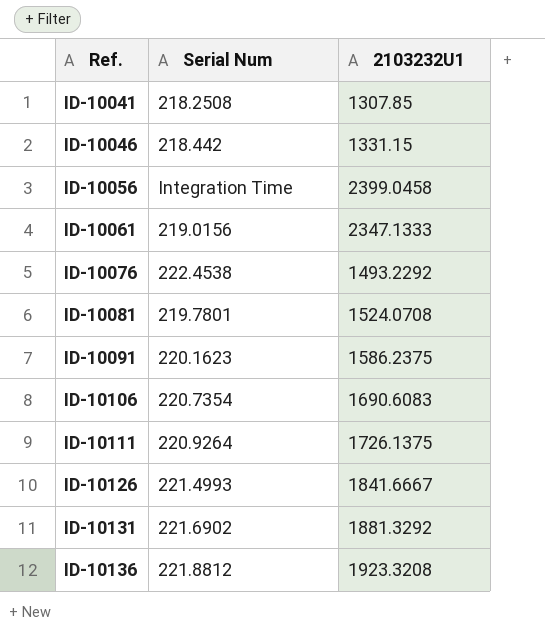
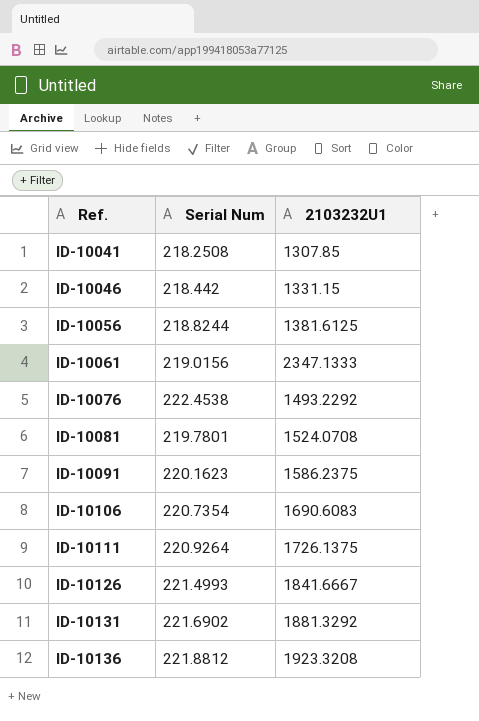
ID-10056 | Serial Num: Integration Time -> 218.8244
ID-10056 | 2103232U1: 2399.0458 -> 1381.6125

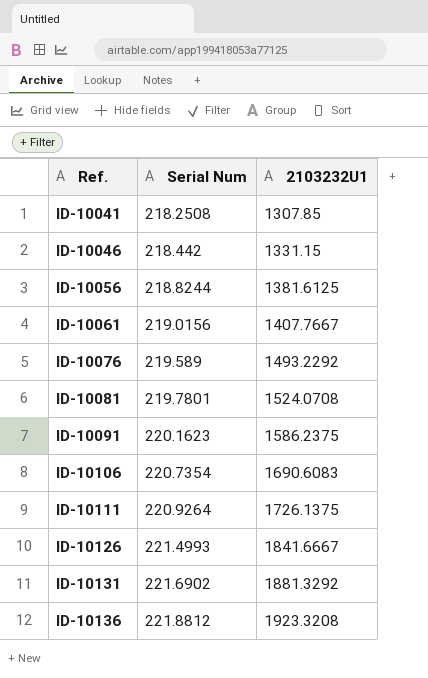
ID-10061 | 2103232U1: 2347.1333 -> 1407.7667
ID-10076 | Serial Num: 222.4538 -> 219.589

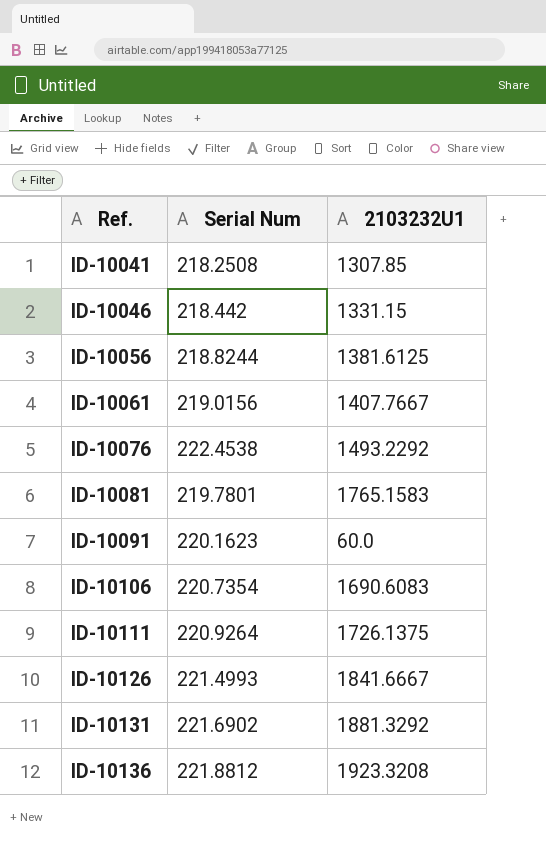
ID-10076 | Serial Num: 219.589 -> 222.4538
ID-10081 | 2103232U1: 1524.0708 -> 1765.1583
ID-10091 | 2103232U1: 1586.2375 -> 60.0

